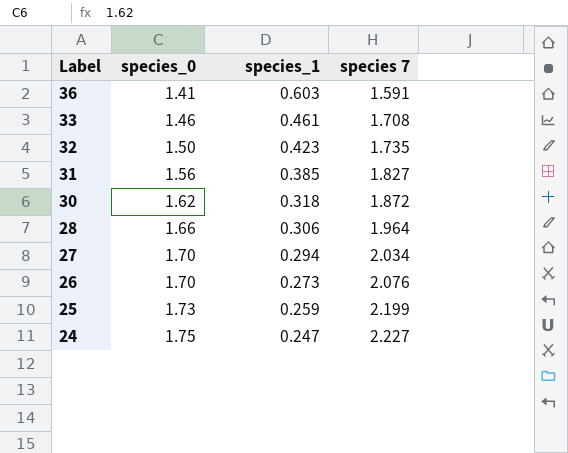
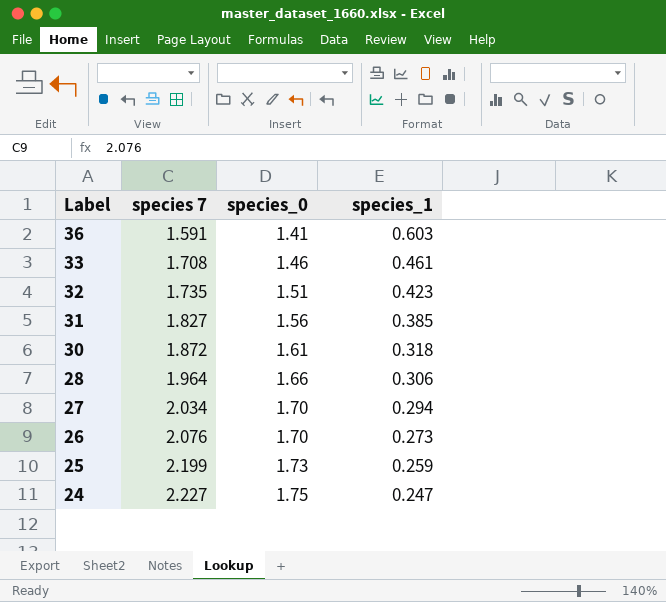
column species 7 | position: 4 -> 2
32 | species_0: 1.50 -> 1.51
30 | species_0: 1.62 -> 1.61

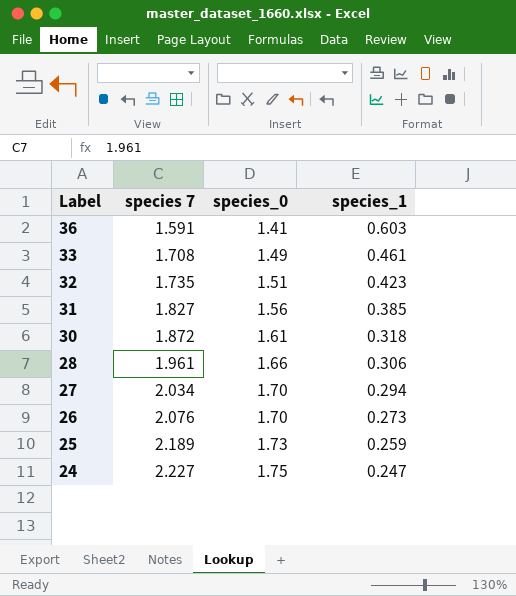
33 | species_0: 1.46 -> 1.49
28 | species 7: 1.964 -> 1.961
25 | species 7: 2.199 -> 2.189

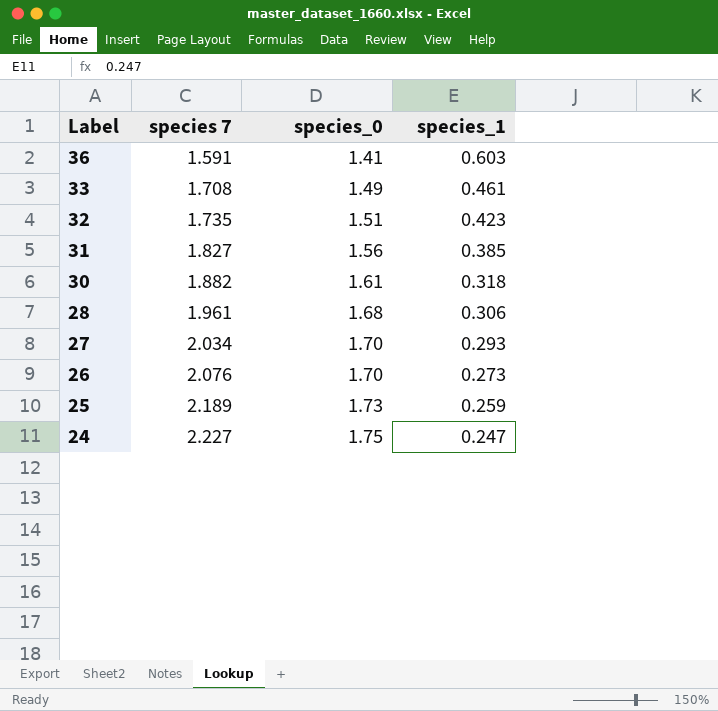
30 | species 7: 1.872 -> 1.882
28 | species_0: 1.66 -> 1.68
27 | species_1: 0.294 -> 0.293

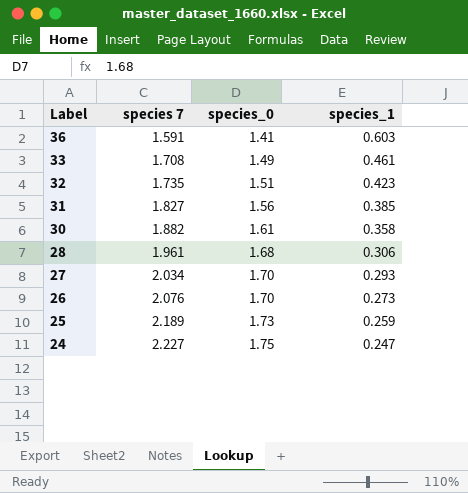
30 | species_1: 0.318 -> 0.358

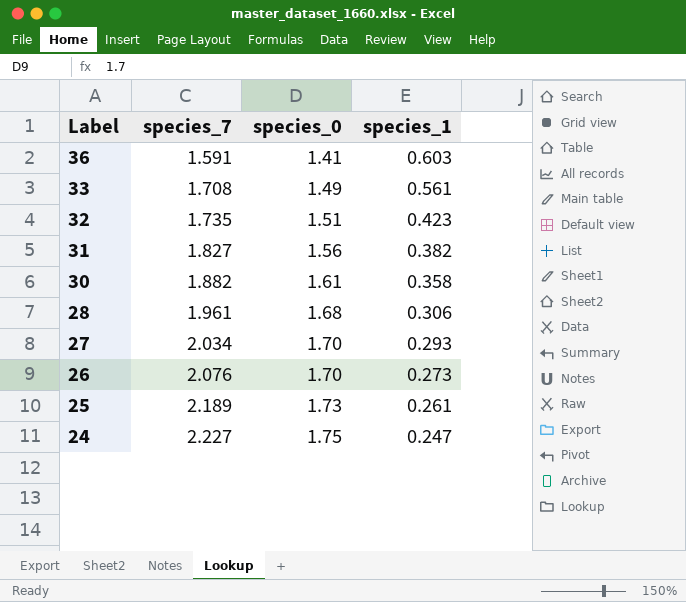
column name: species 7 -> species_7
33 | species_1: 0.461 -> 0.561
31 | species_1: 0.385 -> 0.382
25 | species_1: 0.259 -> 0.261

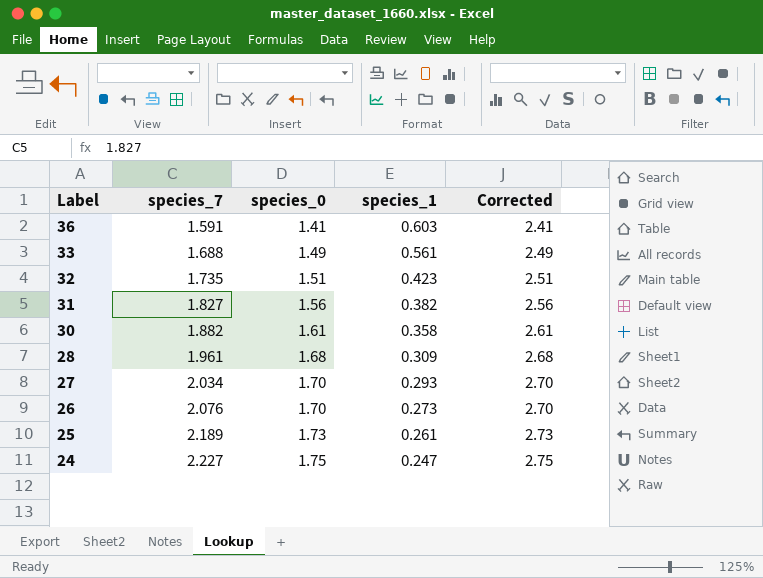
column Corrected | formula: none -> [species_0] + 1
33 | species_7: 1.708 -> 1.688
28 | species_1: 0.306 -> 0.309

